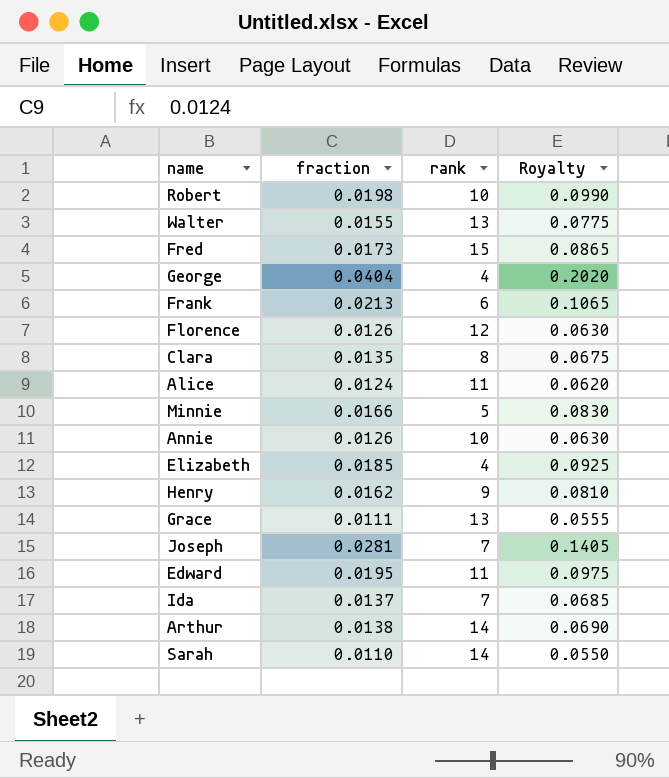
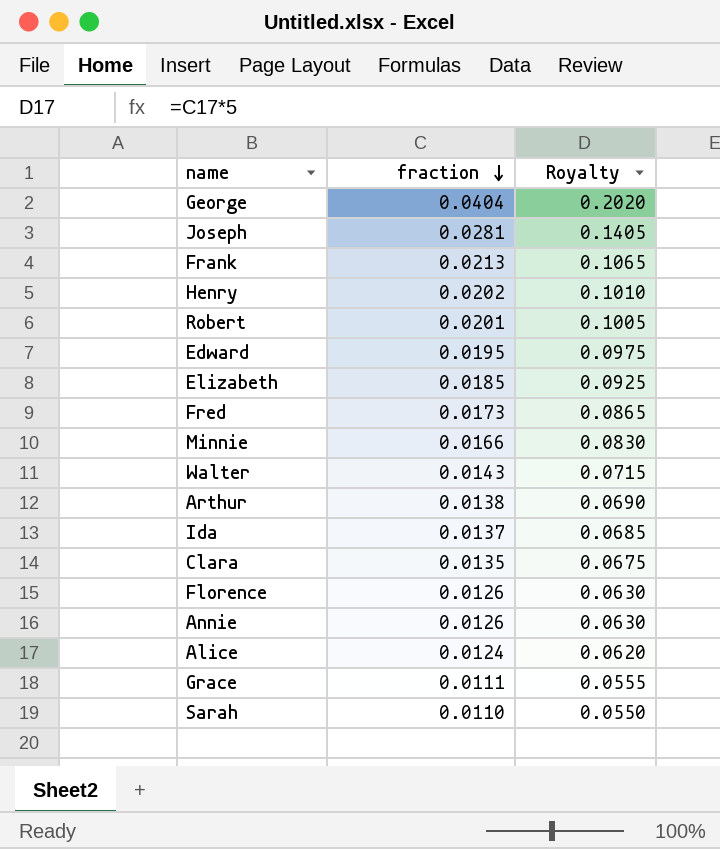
row order: none -> fraction descending
column rank | position: 3 -> none
Henry | fraction: 0.0162 -> 0.0202
Henry | Royalty: 0.0810 -> 0.1010
Robert | fraction: 0.0198 -> 0.0201
Robert | Royalty: 0.0990 -> 0.1005
Walter | fraction: 0.0155 -> 0.0143
Walter | Royalty: 0.0775 -> 0.0715

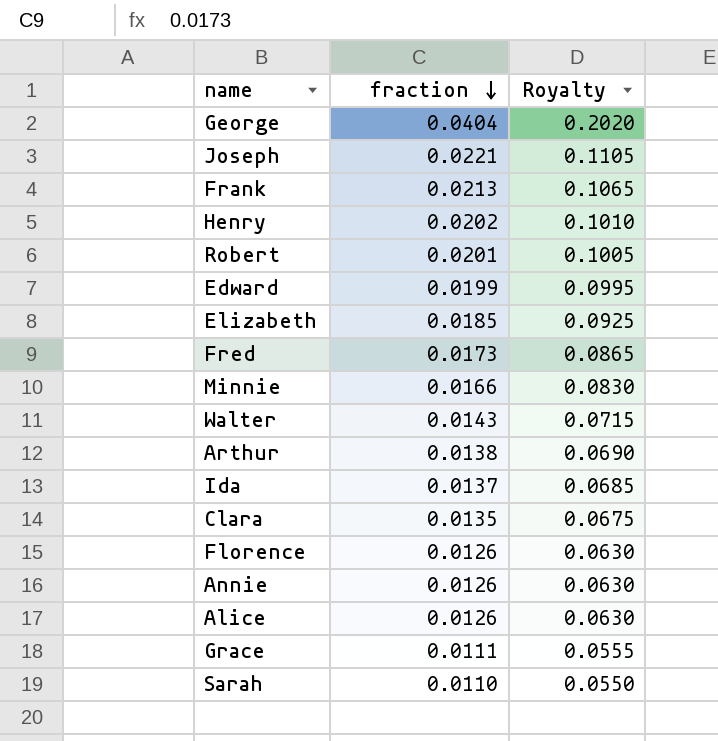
Joseph | fraction: 0.0281 -> 0.0221
Joseph | Royalty: 0.1405 -> 0.1105
Edward | fraction: 0.0195 -> 0.0199
Edward | Royalty: 0.0975 -> 0.0995
Alice | fraction: 0.0124 -> 0.0126
Alice | Royalty: 0.0620 -> 0.0630

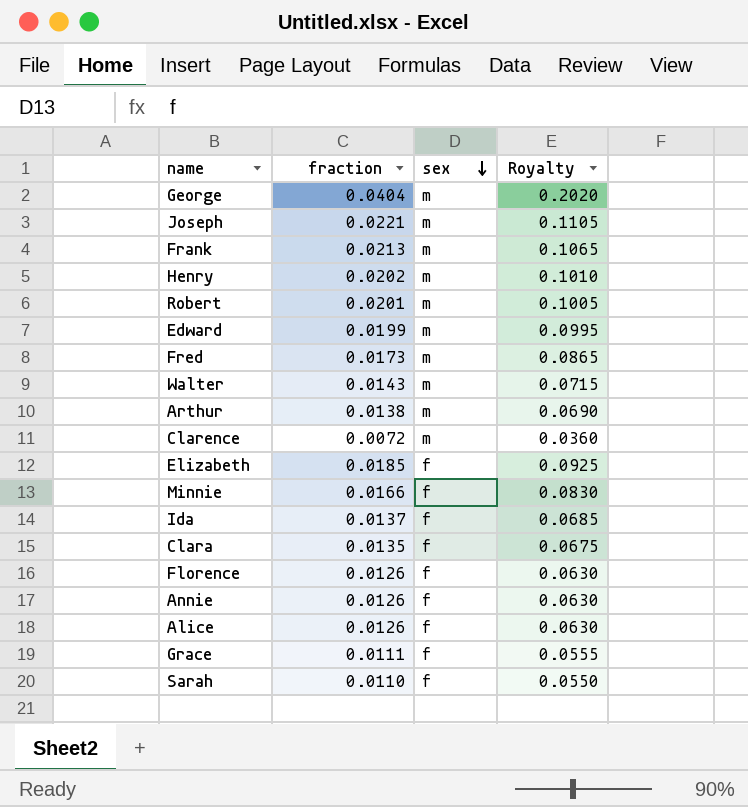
row order: fraction descending -> sex descending
column sex | position: none -> 3
row Clarence: none -> 0.0072 | m | 0.0360

